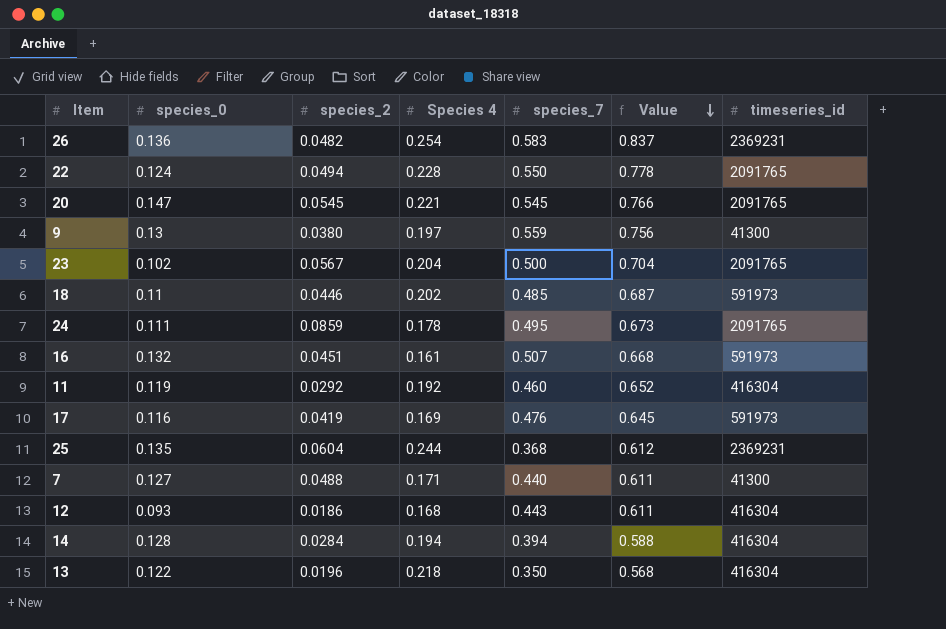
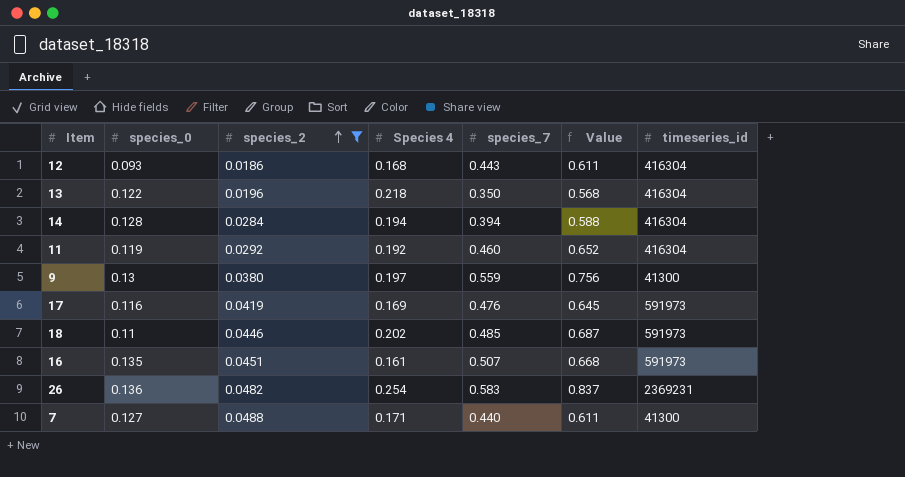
filter: none -> species_2 <= 0.0488
row order: Value descending -> species_2 ascending
16 | species_0: 0.132 -> 0.135

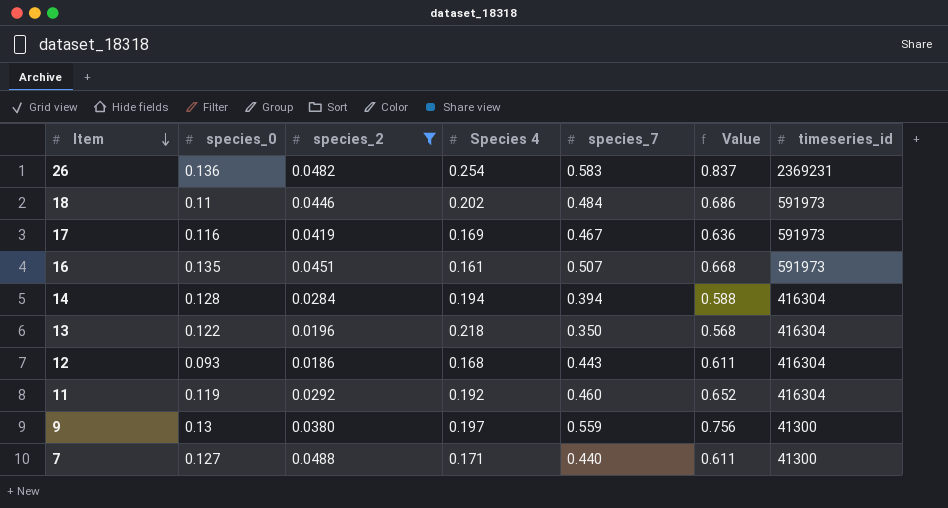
row order: species_2 ascending -> Item descending
18 | species_7: 0.485 -> 0.484
18 | Value: 0.687 -> 0.686
17 | species_7: 0.476 -> 0.467
17 | Value: 0.645 -> 0.636

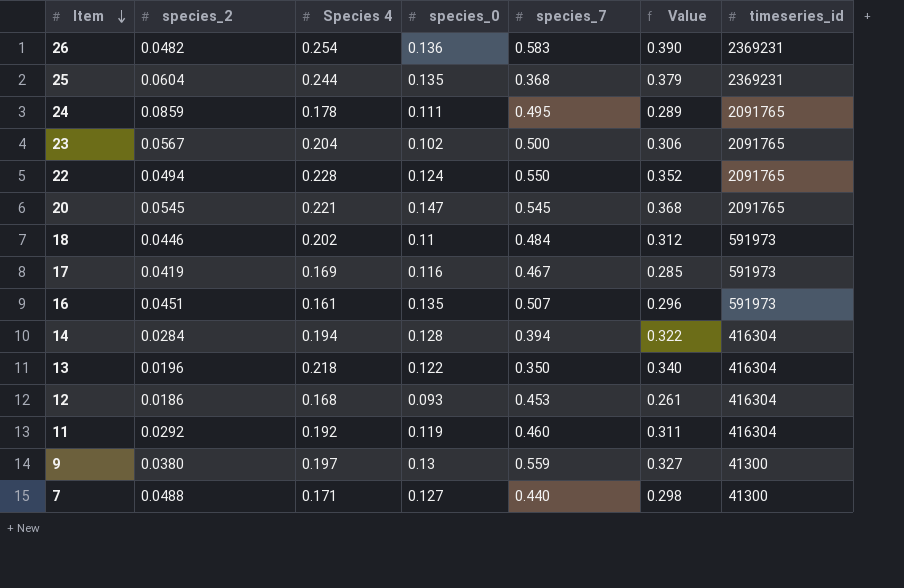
filter: species_2 <= 0.0488 -> none
column species_0 | position: 2 -> 4
column Value | formula: [Species 4] + [species_7] -> [Species 4] + [species_0]
12 | species_7: 0.443 -> 0.453

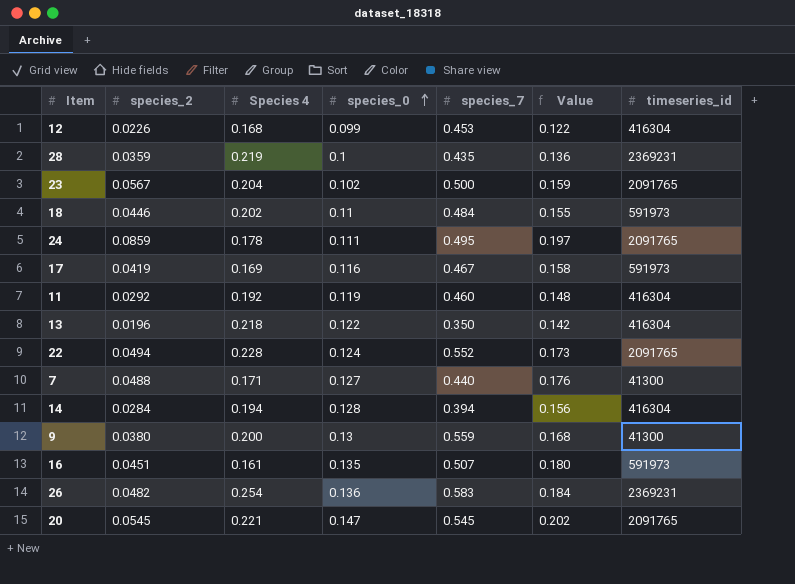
row order: Item descending -> species_0 ascending
column Value | formula: [Species 4] + [species_0] -> [species_2] + [species_0]
row 25: 0.0604 | 0.244 | 0.135 | 0.368 | 0.379 | 2369231 -> none
12 | species_2: 0.0186 -> 0.0226
12 | species_0: 0.093 -> 0.099
row 28: none -> 0.0359 | 0.219 | 0.1 | 0.435 | 0.136 | 2369231
22 | species_7: 0.550 -> 0.552
9 | Species 4: 0.197 -> 0.200

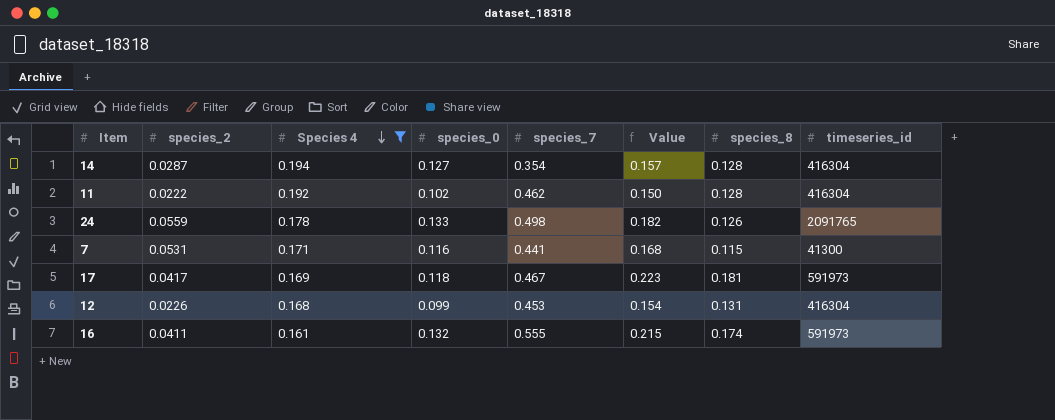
filter: none -> Species 4 <= 0.194
row order: species_0 ascending -> Species 4 descending
column Value | formula: [species_2] + [species_0] -> [species_2] + [species_8]
column species_8 | position: none -> 7
14 | species_2: 0.0284 -> 0.0287
14 | species_0: 0.128 -> 0.127
14 | species_7: 0.394 -> 0.354
11 | species_2: 0.0292 -> 0.0222
11 | species_0: 0.119 -> 0.102
11 | species_7: 0.460 -> 0.462
24 | species_2: 0.0859 -> 0.0559
24 | species_0: 0.111 -> 0.133
24 | species_7: 0.495 -> 0.498
7 | species_2: 0.0488 -> 0.0531
7 | species_0: 0.127 -> 0.116
7 | species_7: 0.440 -> 0.441
17 | species_2: 0.0419 -> 0.0417
17 | species_0: 0.116 -> 0.118
16 | species_2: 0.0451 -> 0.0411
16 | species_0: 0.135 -> 0.132
16 | species_7: 0.507 -> 0.555

